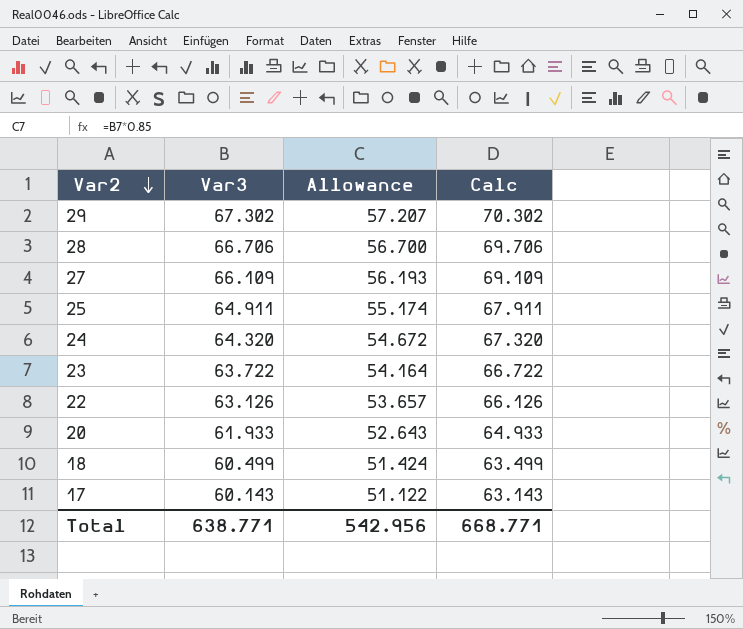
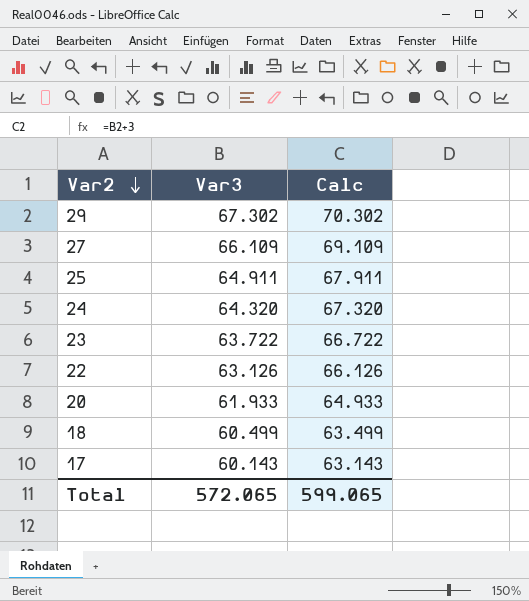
column Allowance | formula: [Var3] * 0.85 -> none
row 28: 66.706 | 56.700 | 69.706 -> none
Total | Var3: 638.771 -> 572.065
Total | Calc: 668.771 -> 599.065

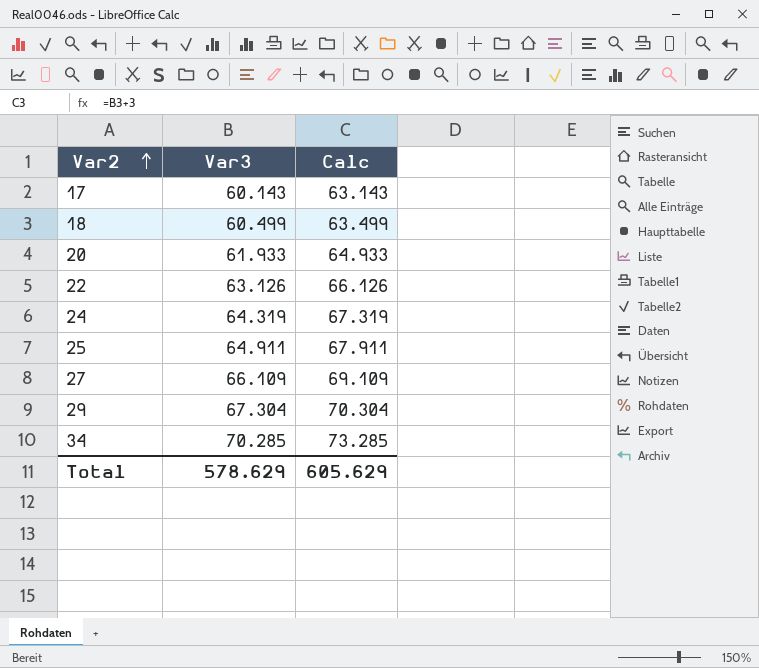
row order: Var2 descending -> Var2 ascending
row 23: 63.722 | 66.722 -> none
24 | Var3: 64.320 -> 64.319
24 | Calc: 67.320 -> 67.319
29 | Var3: 67.302 -> 67.304
29 | Calc: 70.302 -> 70.304
row 34: none -> 70.285 | 73.285
Total | Var3: 572.065 -> 578.629
Total | Calc: 599.065 -> 605.629

